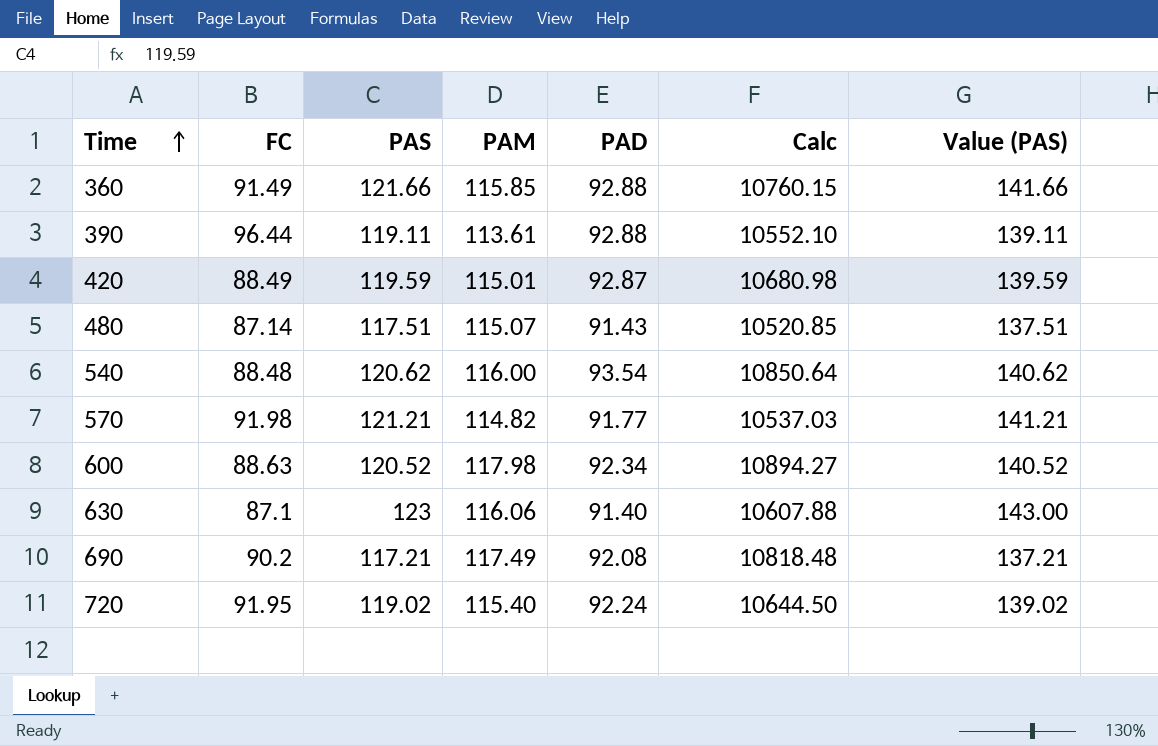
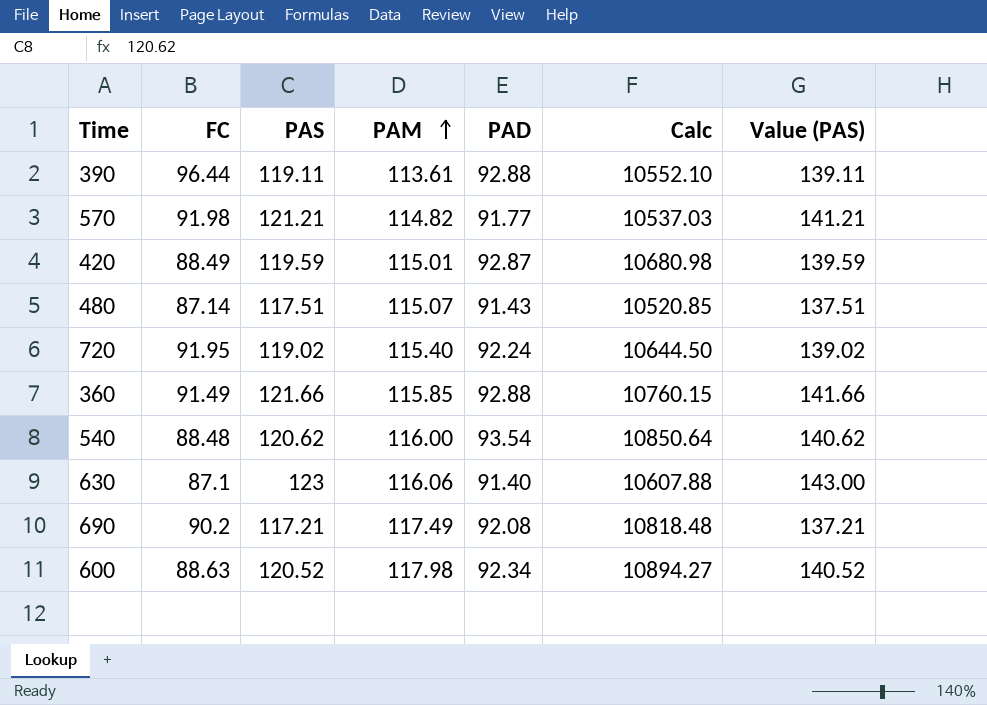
row order: Time ascending -> PAM ascending

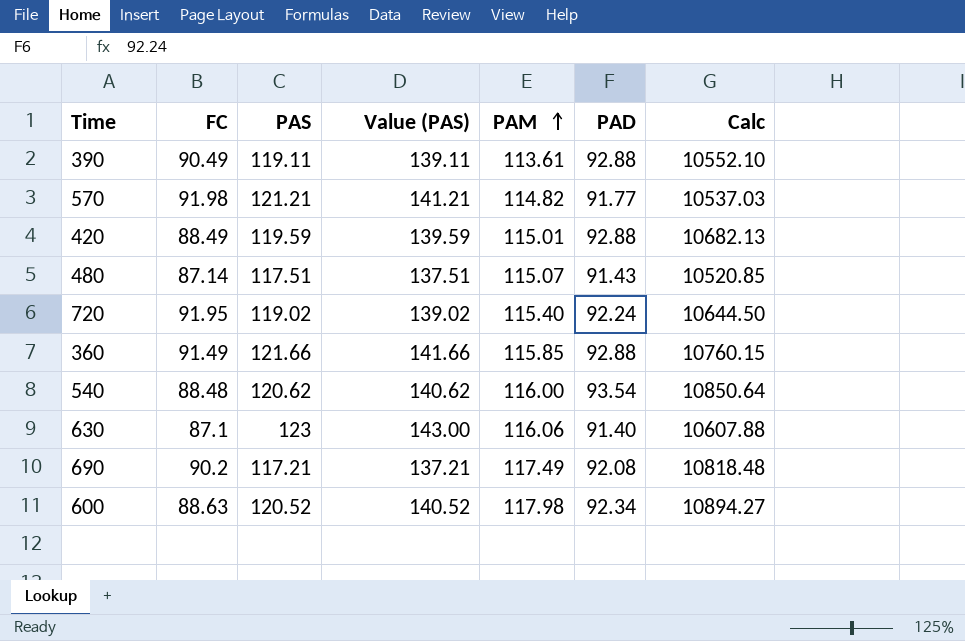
column Value (PAS) | position: 7 -> 4
390 | FC: 96.44 -> 90.49
420 | PAD: 92.87 -> 92.88
420 | Calc: 10680.98 -> 10682.13

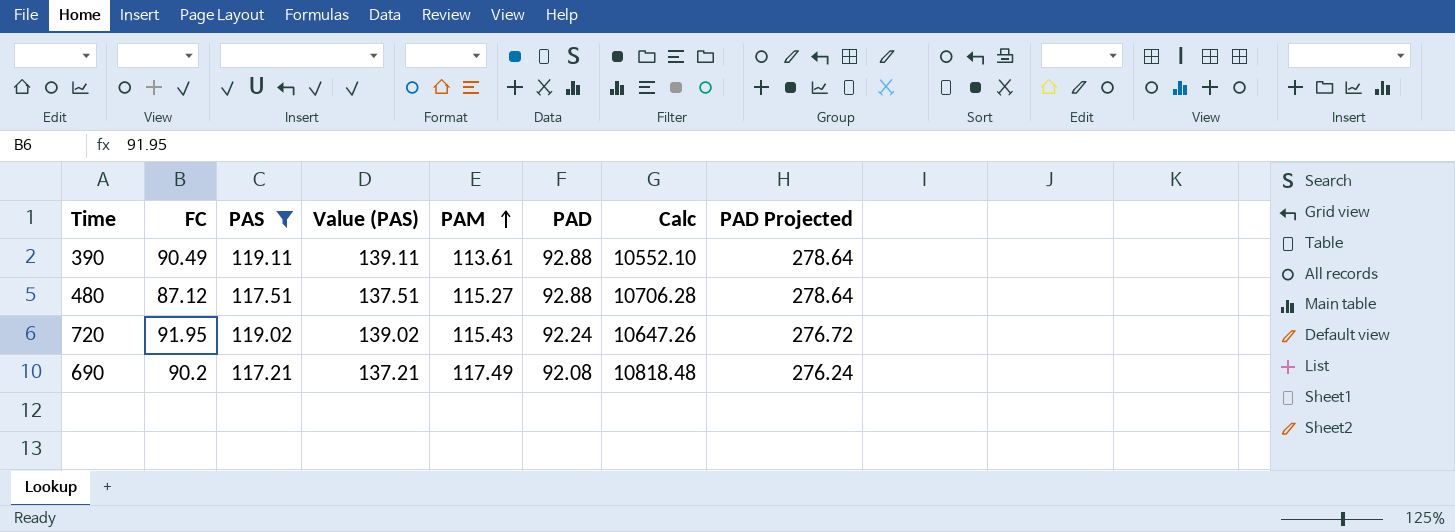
filter: none -> PAS <= 119.11
column PAD Projected | formula: none -> [PAD] * 3
480 | FC: 87.14 -> 87.12
480 | PAM: 115.07 -> 115.27
480 | PAD: 91.43 -> 92.88
480 | Calc: 10520.85 -> 10706.28
720 | PAM: 115.40 -> 115.43
720 | Calc: 10644.50 -> 10647.26

